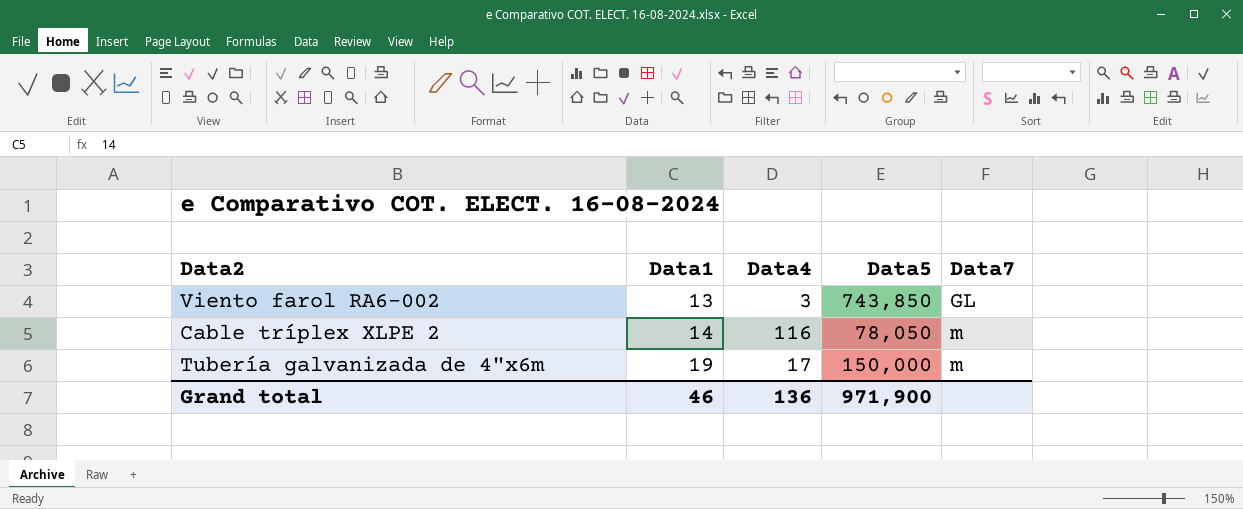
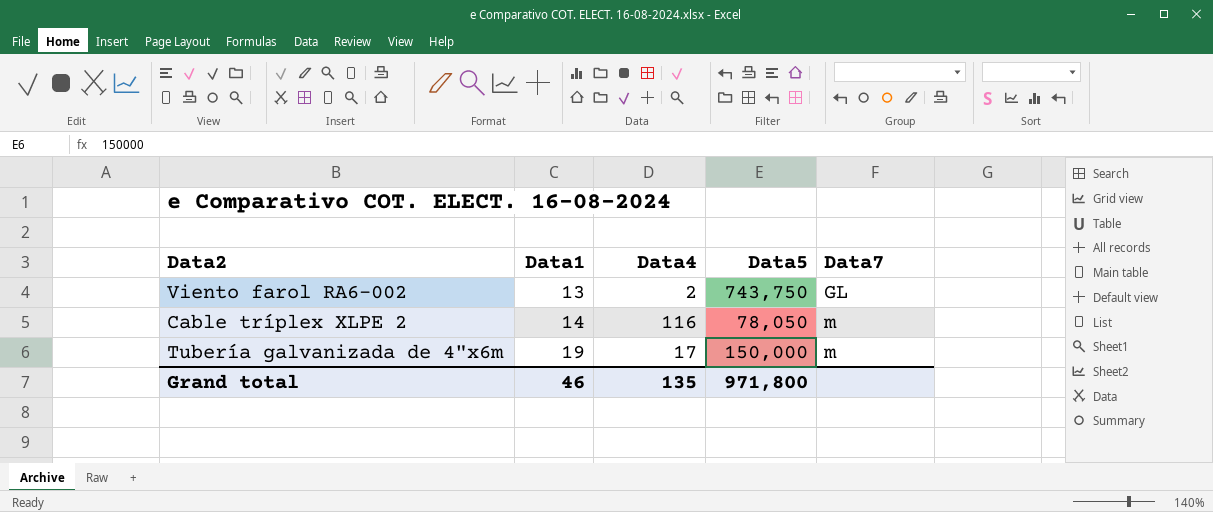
Viento farol RA6-002 | Data4: 3 -> 2
Viento farol RA6-002 | Data5: 743,850 -> 743,750
Grand total | Data4: 136 -> 135
Grand total | Data5: 971,900 -> 971,800

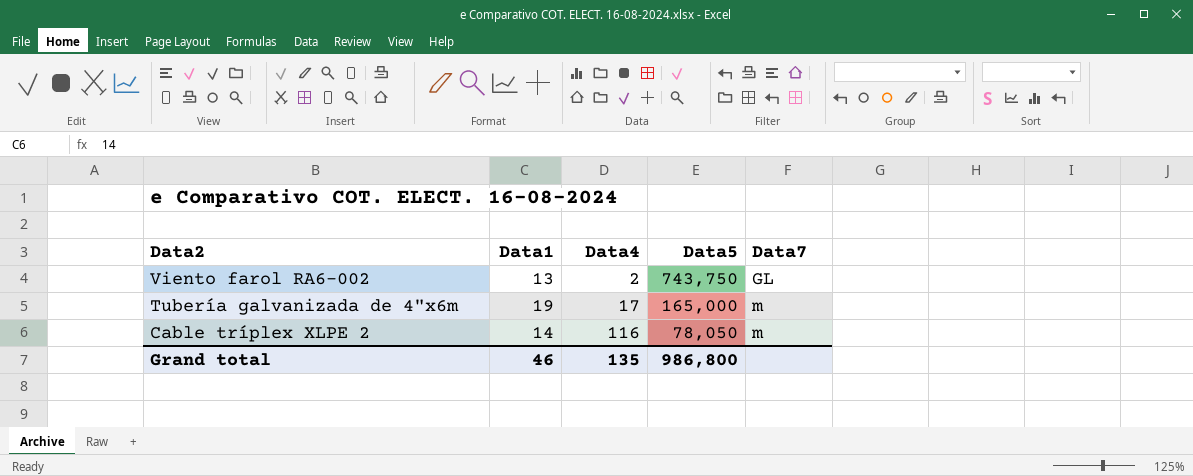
row order: Data1 ascending -> Data2 descending
Tubería galvanizada de 4"x6m | Data5: 150,000 -> 165,000
Grand total | Data5: 971,800 -> 986,800

